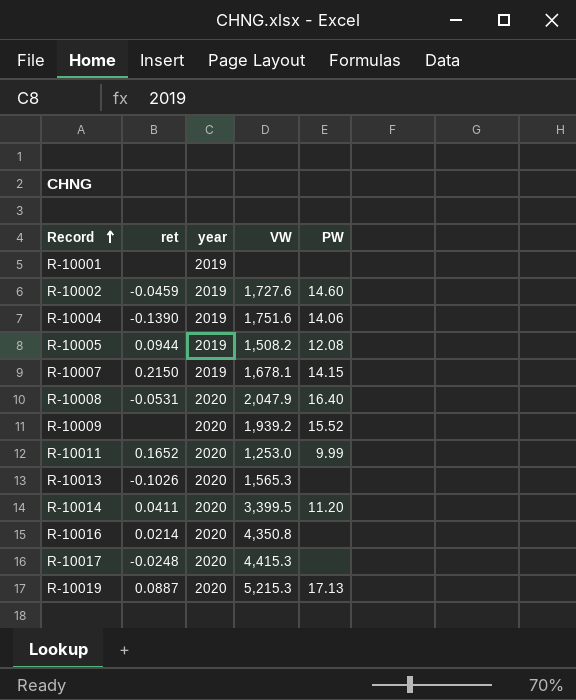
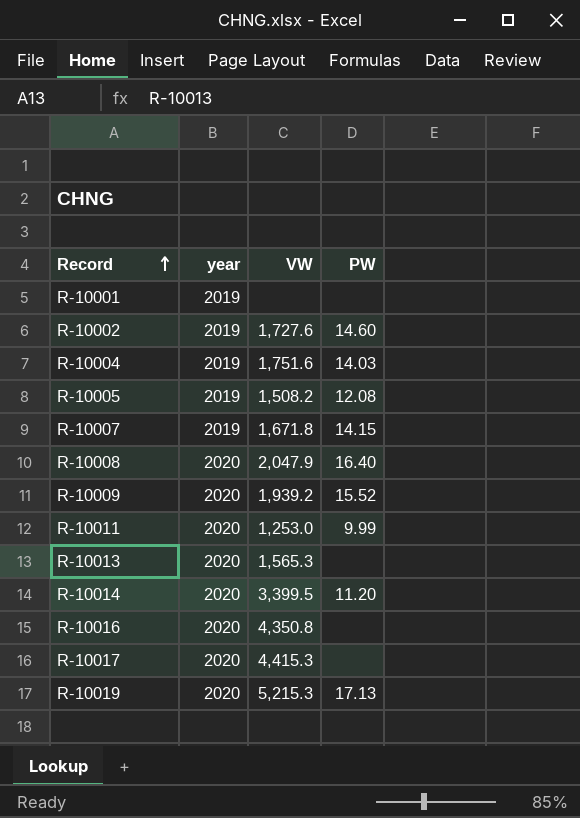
column ret | position: 2 -> none
R-10004 | PW: 14.06 -> 14.03
R-10007 | VW: 1,678.1 -> 1,671.8

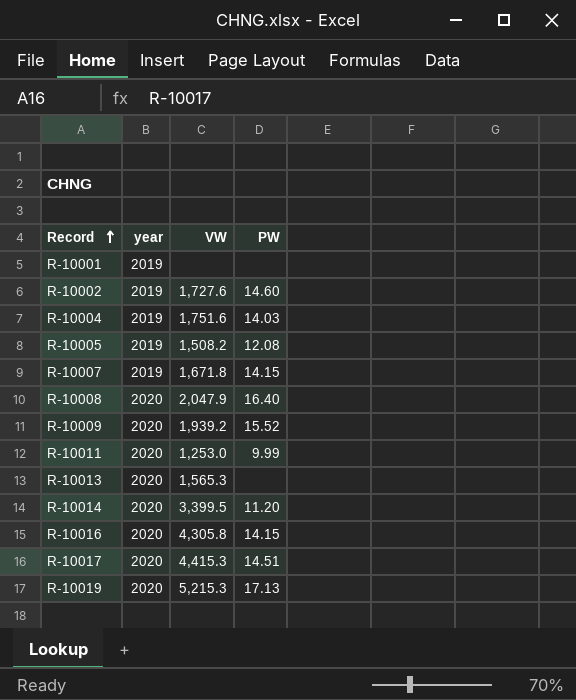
R-10016 | VW: 4,350.8 -> 4,305.8
R-10016 | PW: none -> 14.15
R-10017 | PW: none -> 14.51

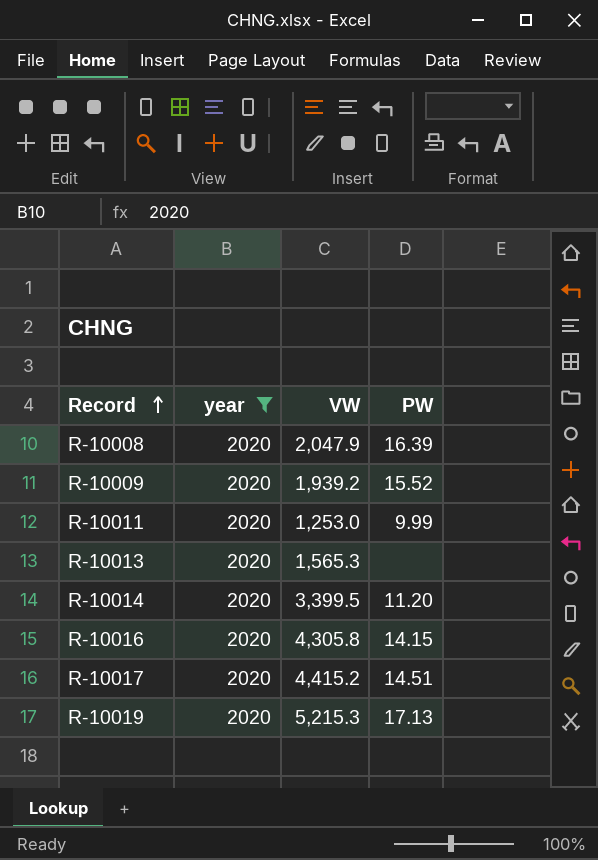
filter: none -> year = 2020
R-10008 | PW: 16.40 -> 16.39
R-10017 | VW: 4,415.3 -> 4,415.2

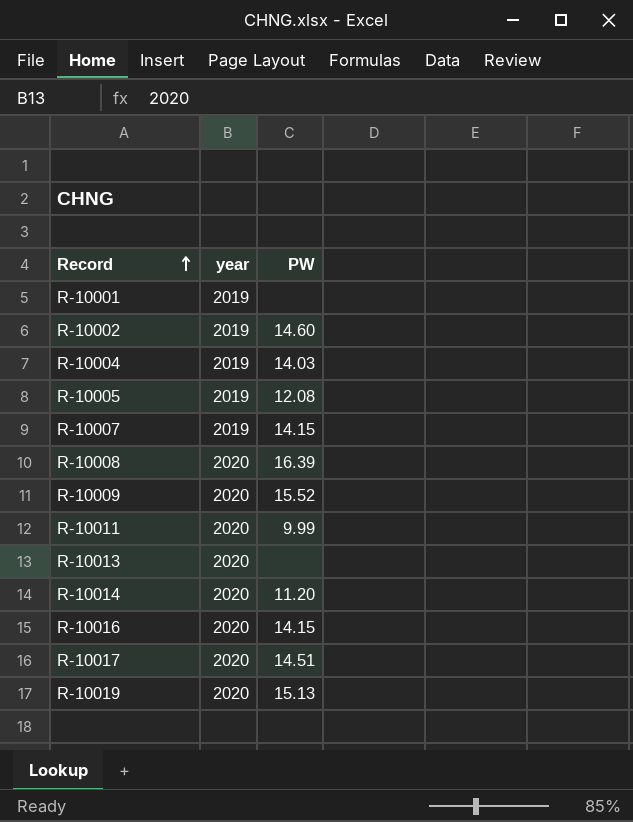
filter: year = 2020 -> none
column VW | position: 3 -> none
R-10019 | PW: 17.13 -> 15.13

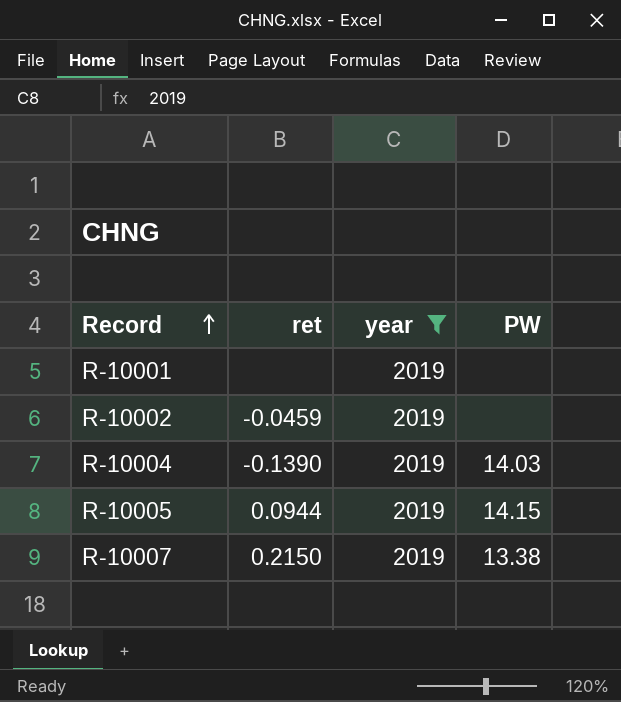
filter: none -> year = 2019
column ret | position: none -> 2
R-10002 | PW: 14.60 -> none
R-10005 | PW: 12.08 -> 14.15
R-10007 | PW: 14.15 -> 13.38

